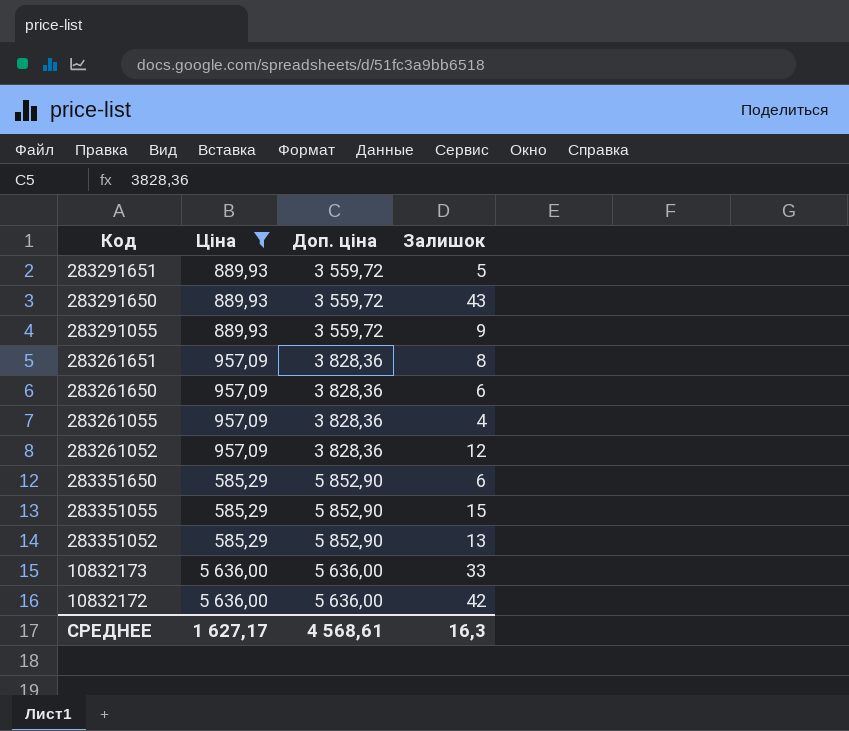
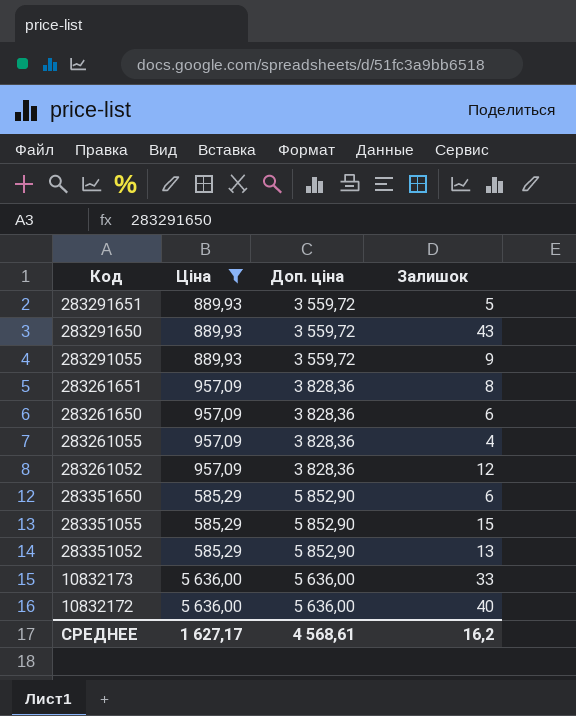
10832172 | Залишок: 42 -> 40
СРЕДНЕЕ | Залишок: 16,3 -> 16,2

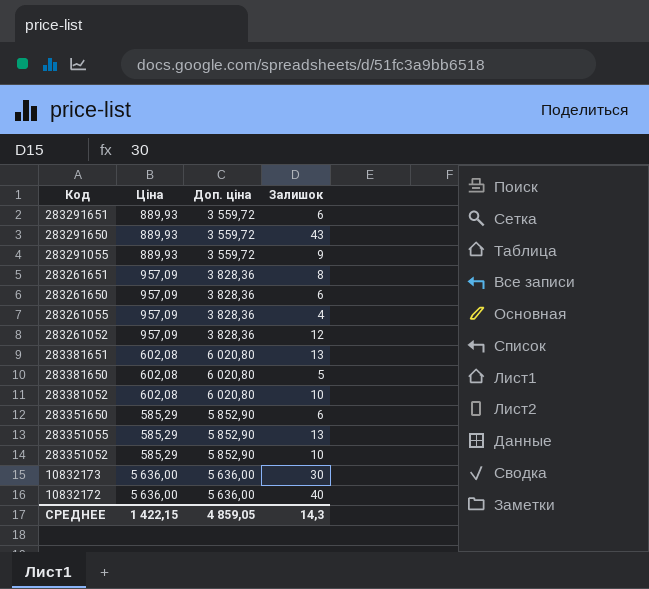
filter: Ціна != 602,08 -> none
283291651 | Залишок: 5 -> 6
283351055 | Залишок: 15 -> 13
283351052 | Залишок: 13 -> 10
10832173 | Залишок: 33 -> 30
СРЕДНЕЕ | Ціна: 1 627,17 -> 1 422,15
СРЕДНЕЕ | Доп. ціна: 4 568,61 -> 4 859,05
СРЕДНЕЕ | Залишок: 16,2 -> 14,3

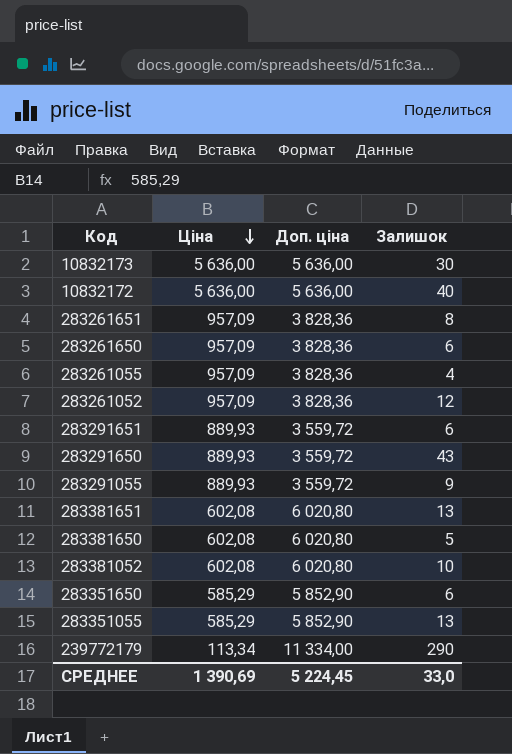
row order: none -> Ціна descending
row 283351052: 585,29 | 5 852,90 | 10 -> none
row 239772179: none -> 113,34 | 11 334,00 | 290
СРЕДНЕЕ | Ціна: 1 422,15 -> 1 390,69
СРЕДНЕЕ | Доп. ціна: 4 859,05 -> 5 224,45
СРЕДНЕЕ | Залишок: 14,3 -> 33,0

